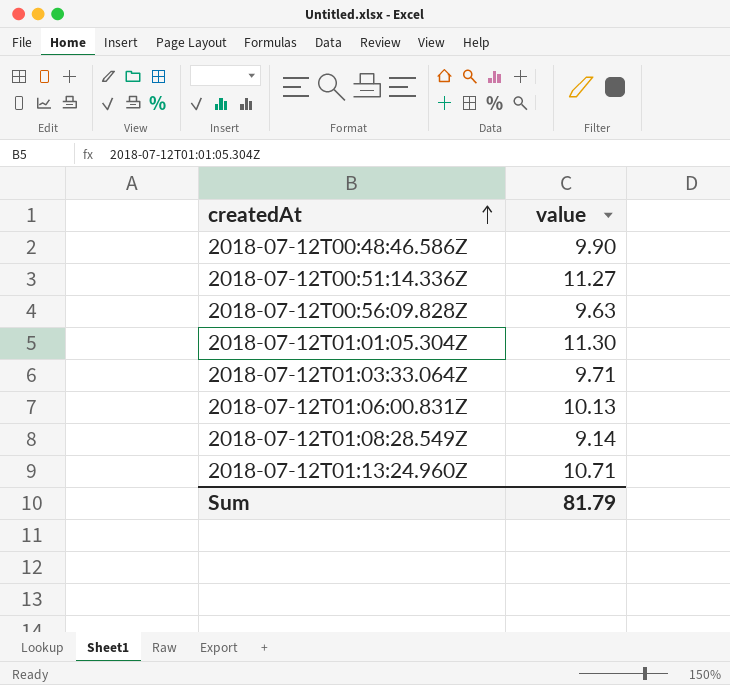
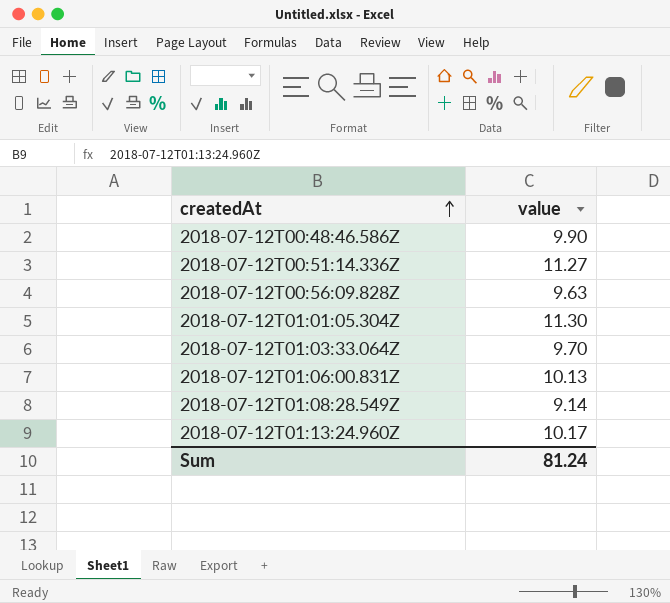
2018-07-12T01:03:33.064Z | value: 9.71 -> 9.70
2018-07-12T01:13:24.960Z | value: 10.71 -> 10.17
Sum | value: 81.79 -> 81.24

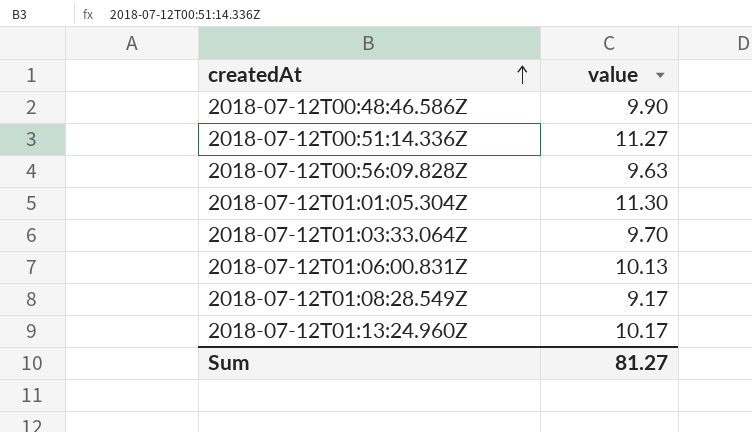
2018-07-12T01:08:28.549Z | value: 9.14 -> 9.17
Sum | value: 81.24 -> 81.27

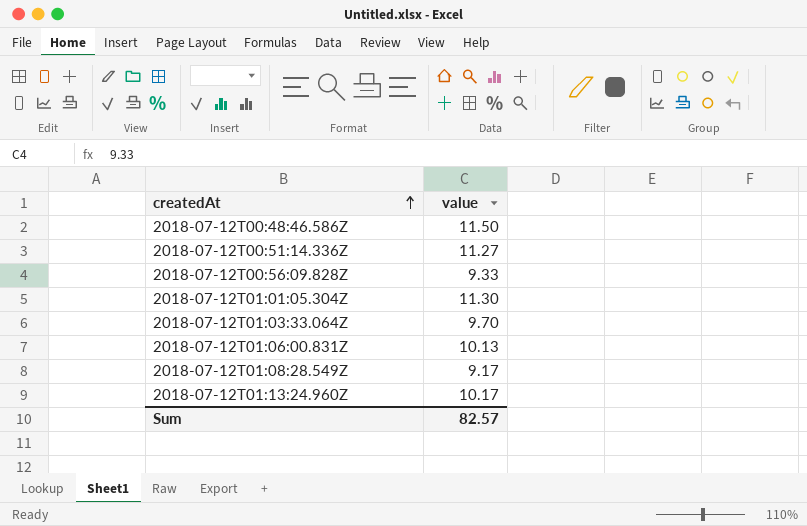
2018-07-12T00:48:46.586Z | value: 9.90 -> 11.50
2018-07-12T00:56:09.828Z | value: 9.63 -> 9.33
Sum | value: 81.27 -> 82.57

